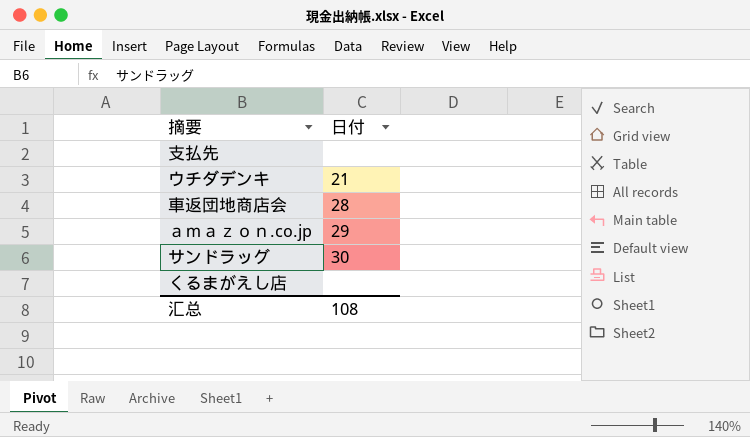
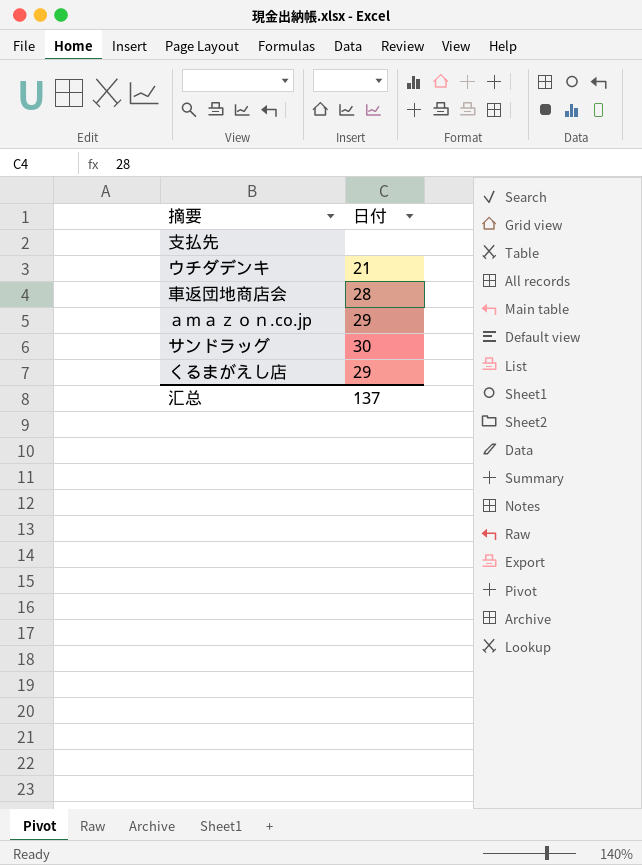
くるまがえし店 | 日付: none -> 29
汇总 | 日付: 108 -> 137

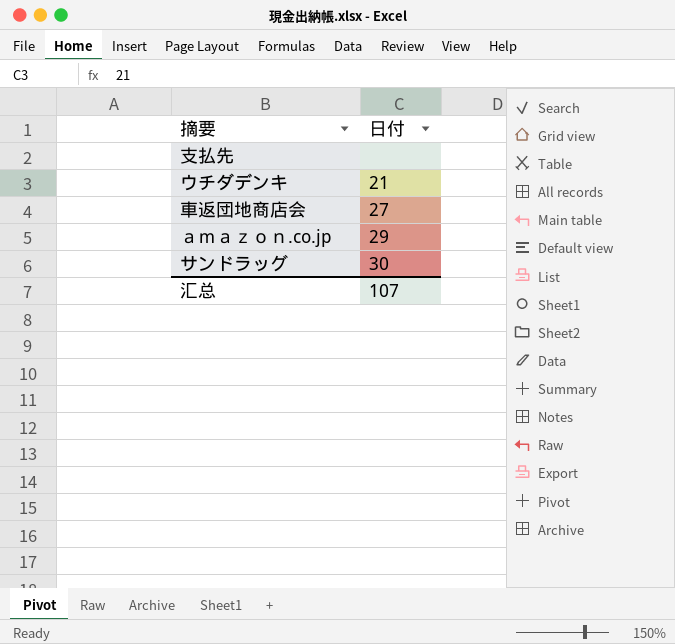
row くるまがえし店: 29 -> none
車返団地商店会 | 日付: 28 -> 27
汇总 | 日付: 137 -> 107

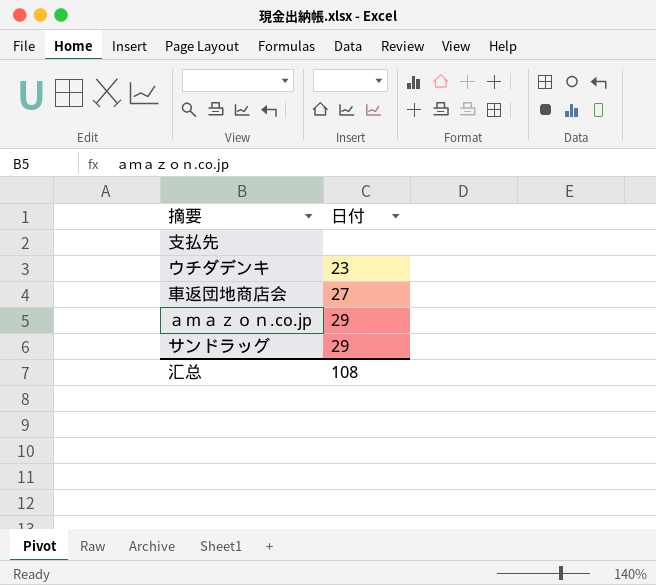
ウチダデンキ | 日付: 21 -> 23
サンドラッグ | 日付: 30 -> 29
汇总 | 日付: 107 -> 108

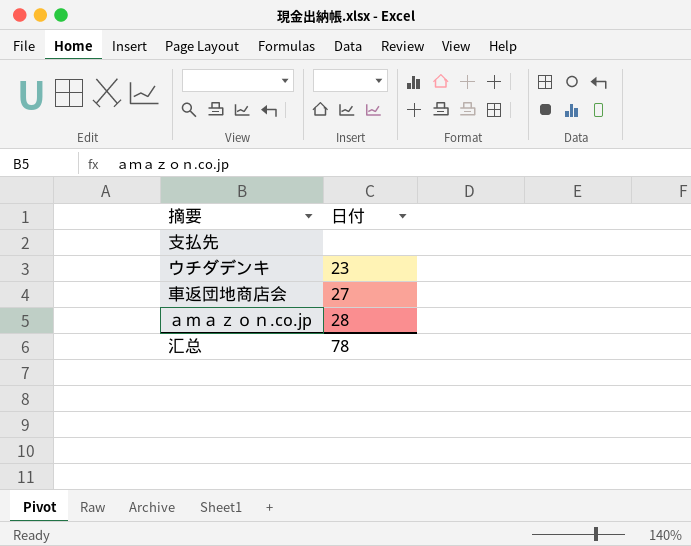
row サンドラッグ: 29 -> none
ａｍａｚｏｎ.co.jp | 日付: 29 -> 28
汇总 | 日付: 108 -> 78

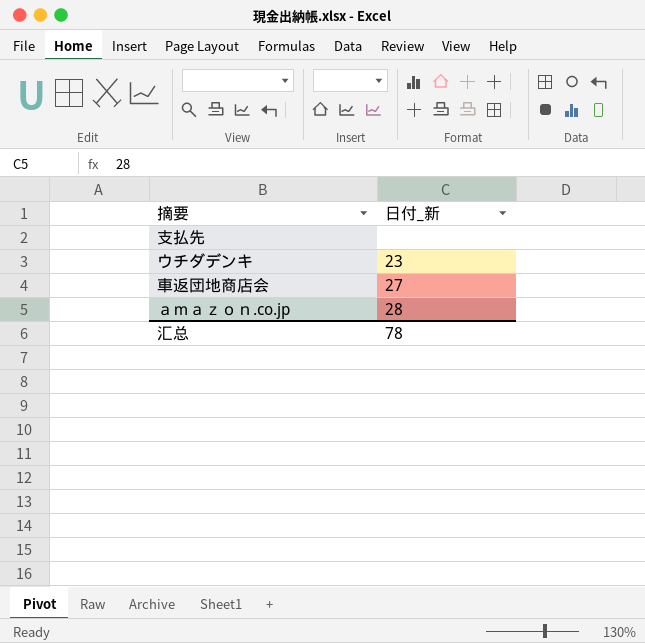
column name: 日付 -> 日付_新

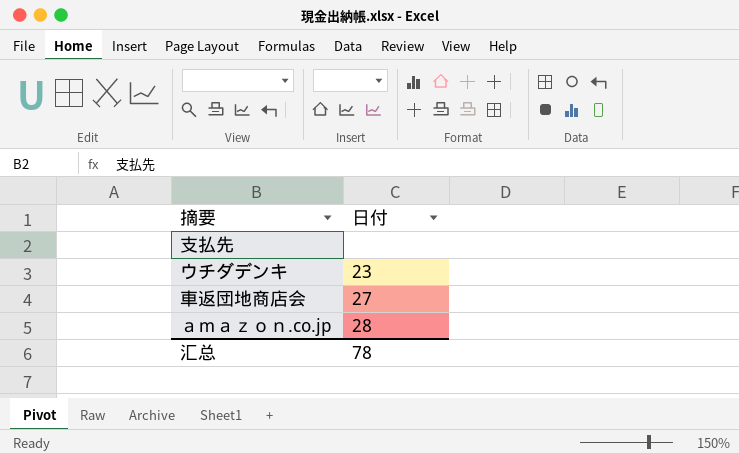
column name: 日付_新 -> 日付

